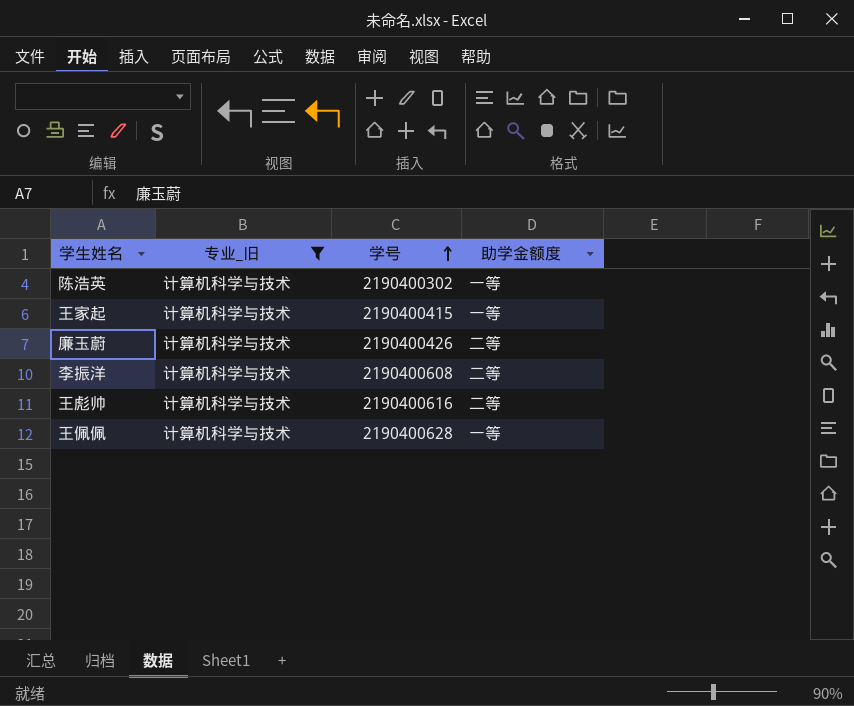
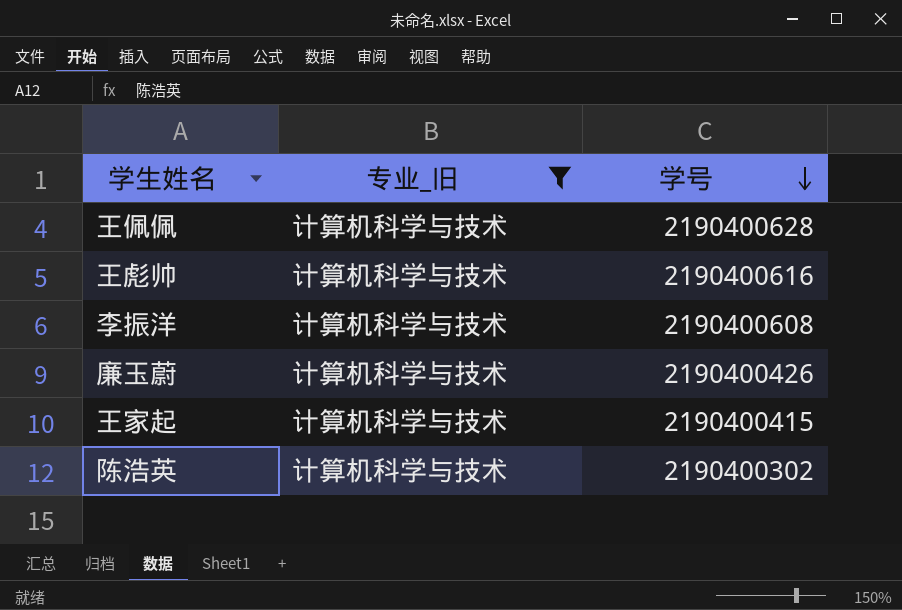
row order: 学号 ascending -> 学号 descending
column 助学金额度 | position: 4 -> none

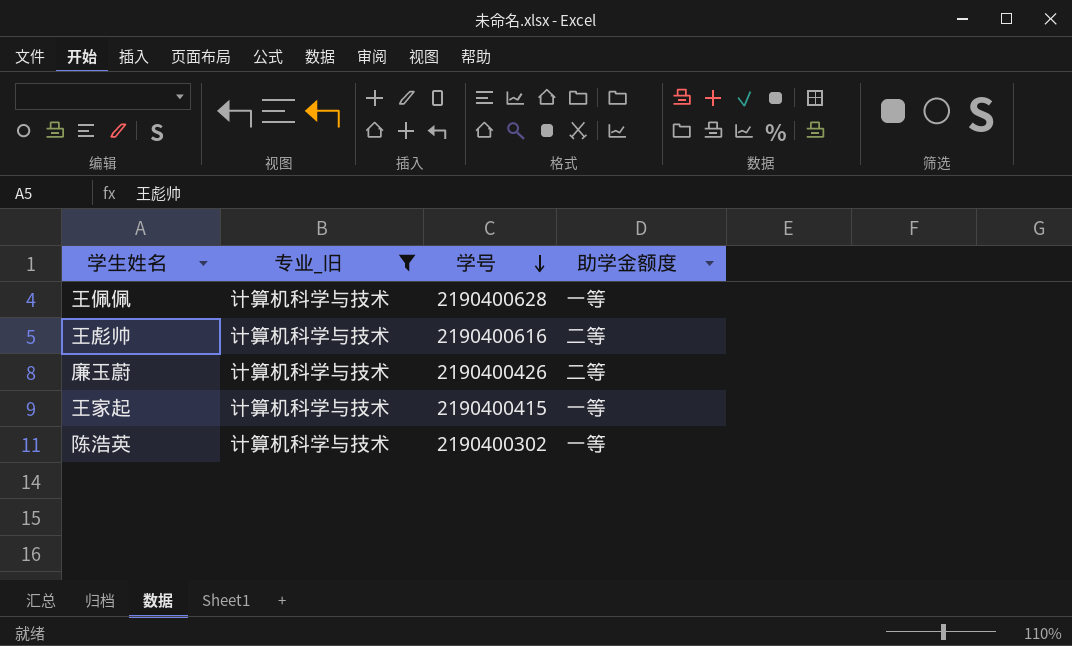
column 助学金额度 | position: none -> 4
row 李振洋: 计算机科学与技术 | 2190400608 -> none

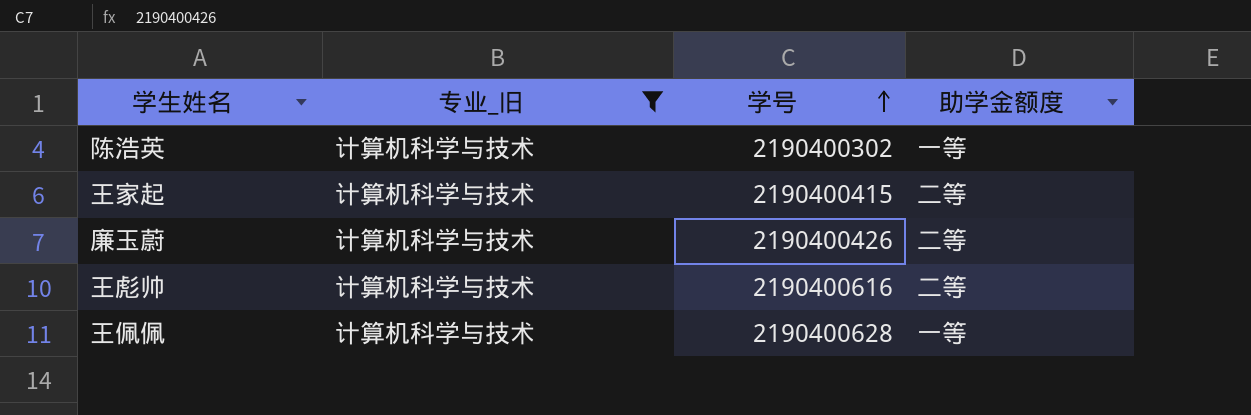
row order: 学号 descending -> 学号 ascending
王家起 | 助学金额度: 一等 -> 二等

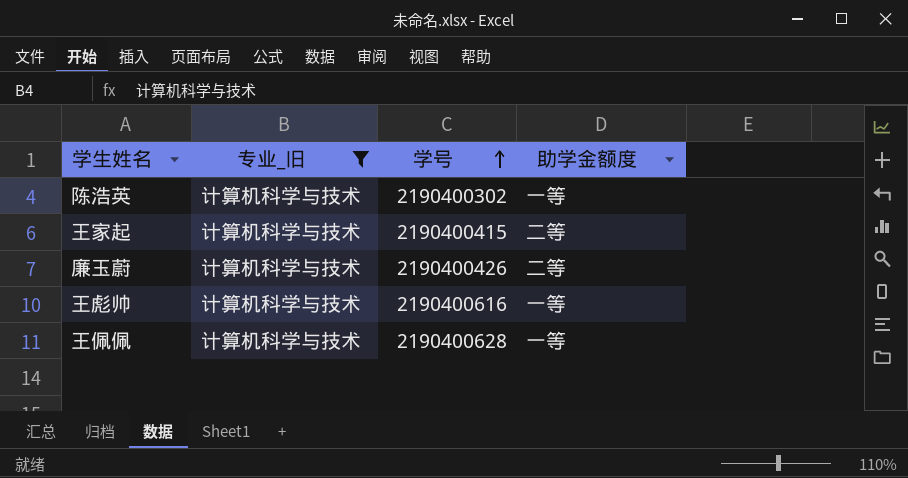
王彪帅 | 助学金额度: 二等 -> 一等

